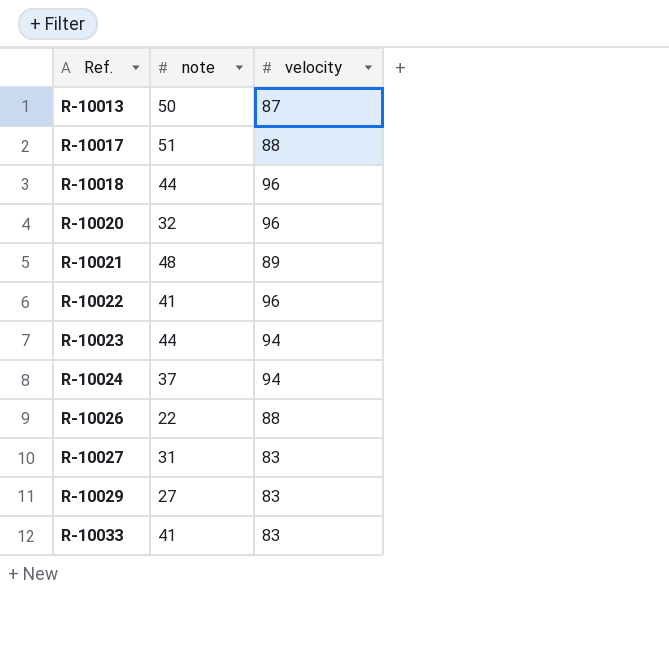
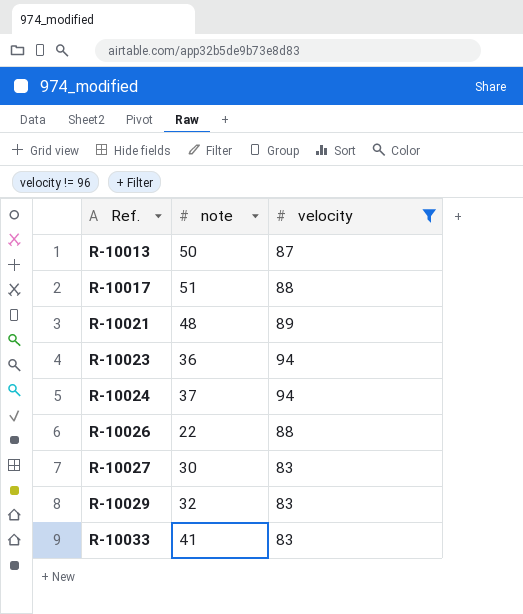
filter: none -> velocity != 96
R-10023 | note: 44 -> 36
R-10027 | note: 31 -> 30
R-10029 | note: 27 -> 32

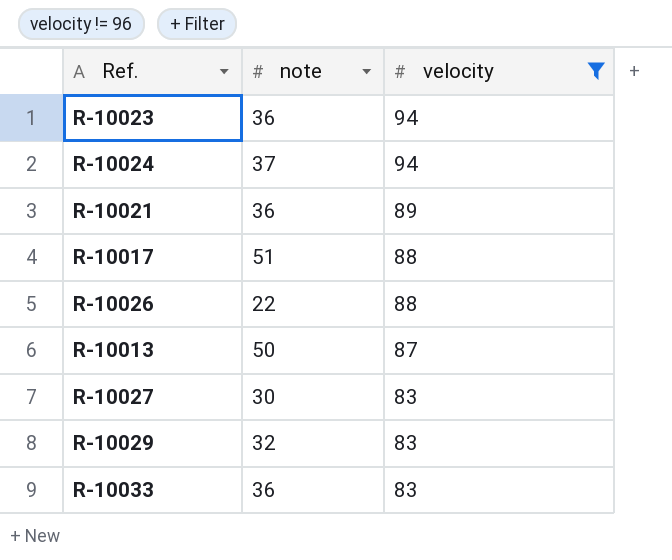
row order: Ref. ascending -> velocity descending
R-10021 | note: 48 -> 36
R-10033 | note: 41 -> 36

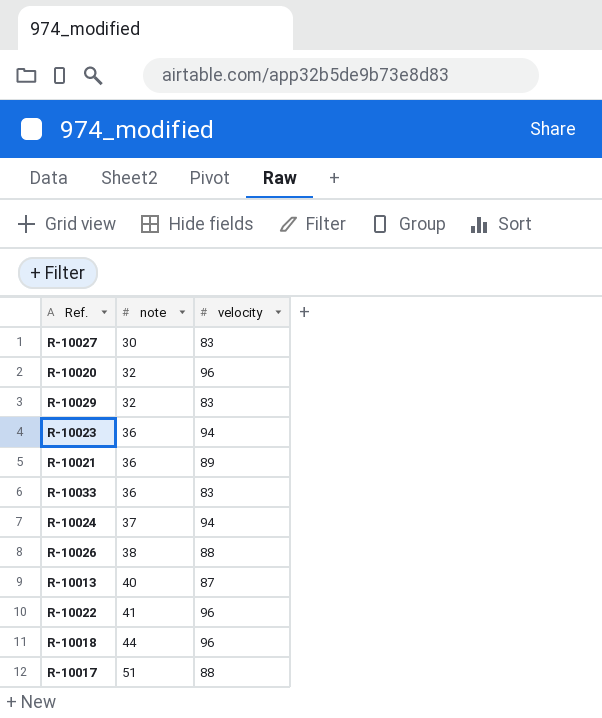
filter: velocity != 96 -> none
row order: velocity descending -> note ascending
R-10026 | note: 22 -> 38
R-10013 | note: 50 -> 40

